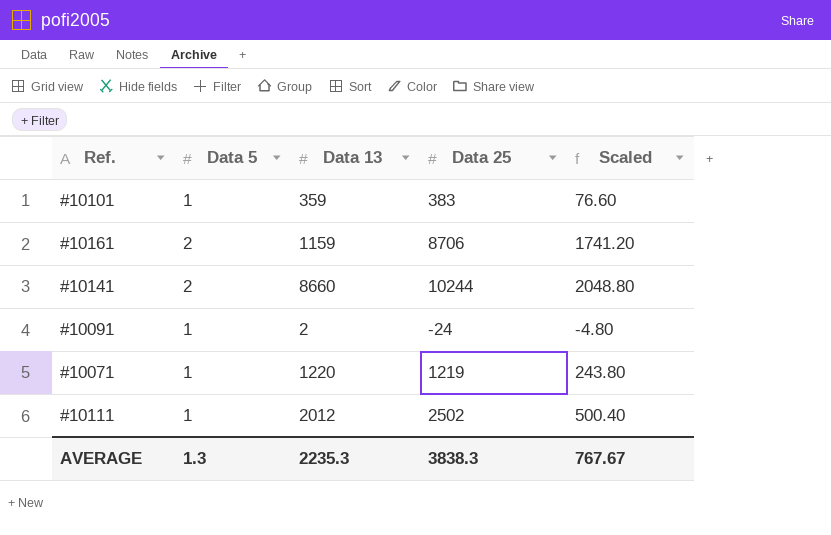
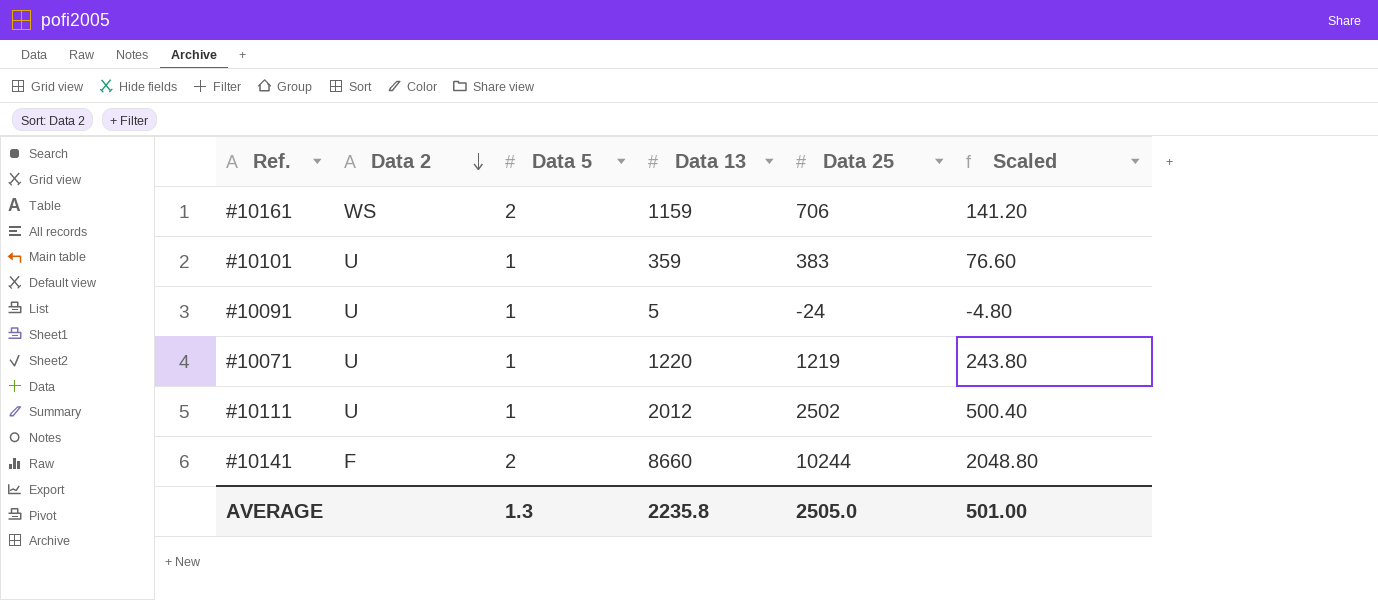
row order: none -> Data 2 descending
column Data 2 | position: none -> 2
#10161 | Data 25: 8706 -> 706
#10161 | Scaled: 1741.20 -> 141.20
#10091 | Data 13: 2 -> 5
AVERAGE | Data 13: 2235.3 -> 2235.8
AVERAGE | Data 25: 3838.3 -> 2505.0
AVERAGE | Scaled: 767.67 -> 501.00

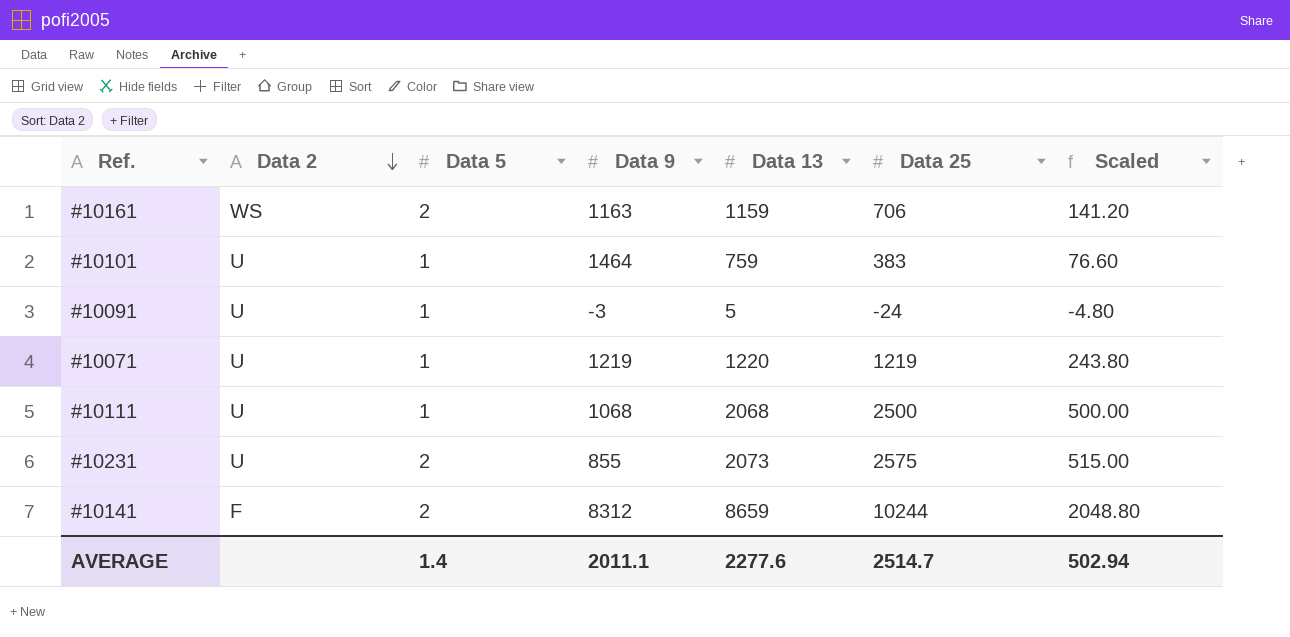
column Data 9 | position: none -> 4
#10101 | Data 13: 359 -> 759
#10111 | Data 13: 2012 -> 2068
#10111 | Data 25: 2502 -> 2500
#10111 | Scaled: 500.40 -> 500.00
row #10231: none -> U | 2 | 855 | 2073 | 2575 | 515.00
#10141 | Data 13: 8660 -> 8659
AVERAGE | Data 5: 1.3 -> 1.4
AVERAGE | Data 13: 2235.8 -> 2277.6
AVERAGE | Data 25: 2505.0 -> 2514.7
AVERAGE | Scaled: 501.00 -> 502.94

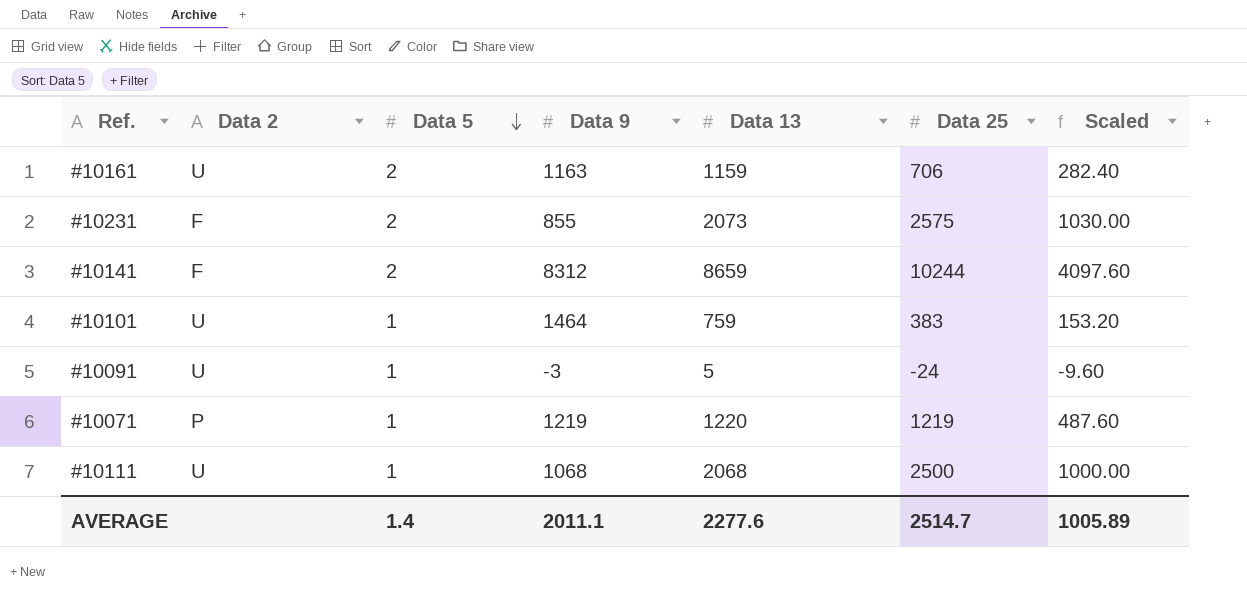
row order: Data 2 descending -> Data 5 descending
column Scaled | formula: [Data 25] * 0.2 -> [Data 25] * 0.4
#10161 | Data 2: WS -> U
#10231 | Data 2: U -> F
#10071 | Data 2: U -> P
AVERAGE | Scaled: 502.94 -> 1005.89

